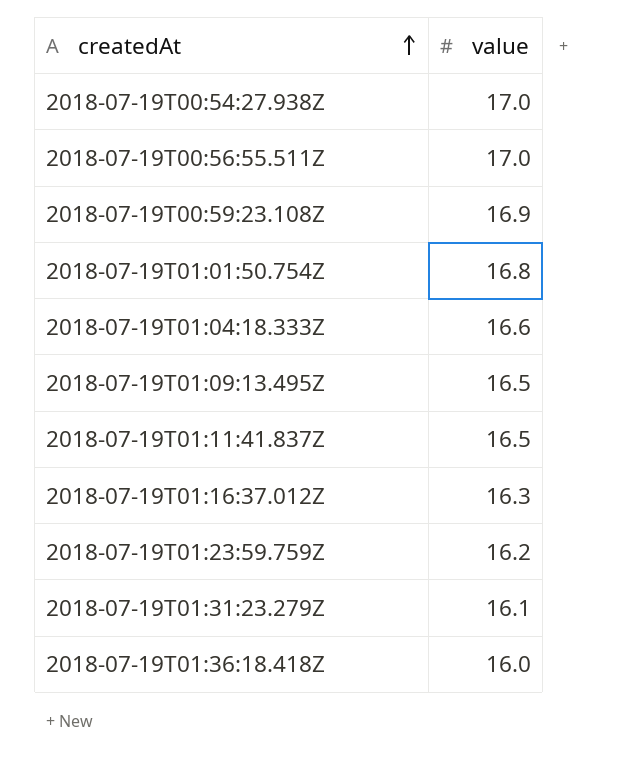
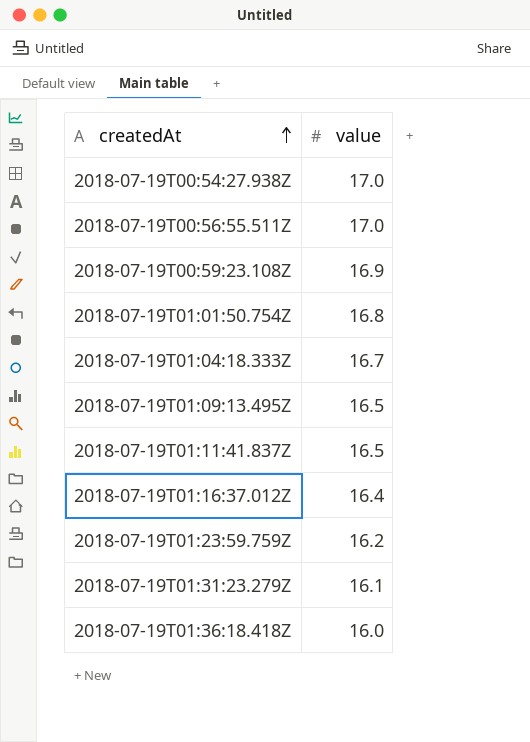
2018-07-19T01:04:18.333Z | value: 16.6 -> 16.7
2018-07-19T01:16:37.012Z | value: 16.3 -> 16.4

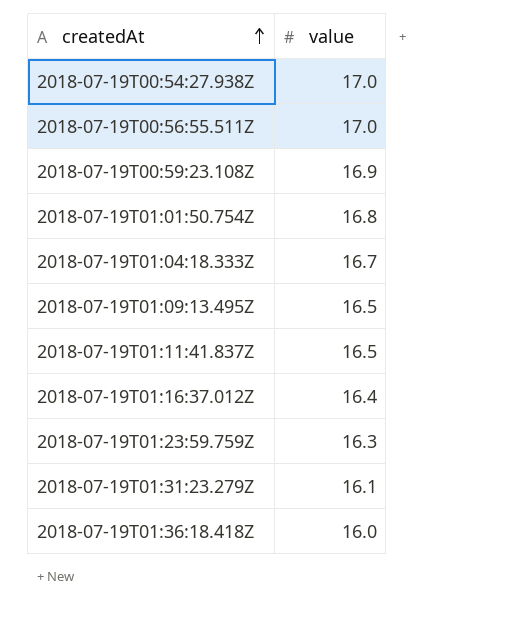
2018-07-19T01:23:59.759Z | value: 16.2 -> 16.3

